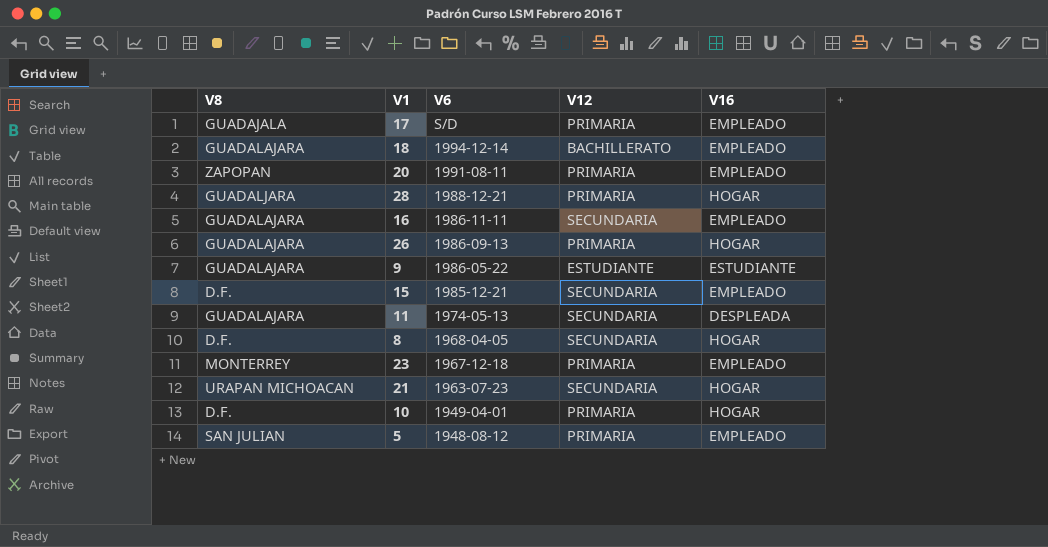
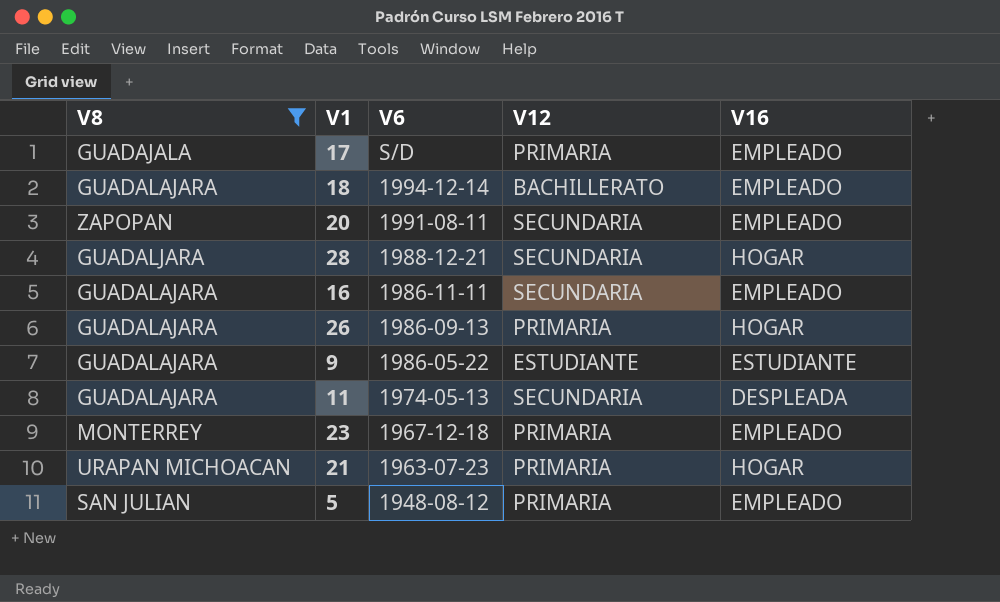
filter: none -> V8 != D.F.
20 | V12: PRIMARIA -> SECUNDARIA
28 | V12: PRIMARIA -> SECUNDARIA
21 | V12: SECUNDARIA -> PRIMARIA

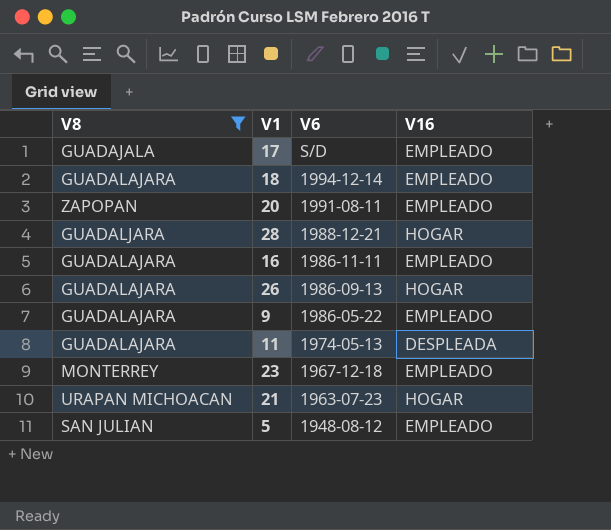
column V12 | position: 4 -> none
9 | V16: ESTUDIANTE -> EMPLEADO

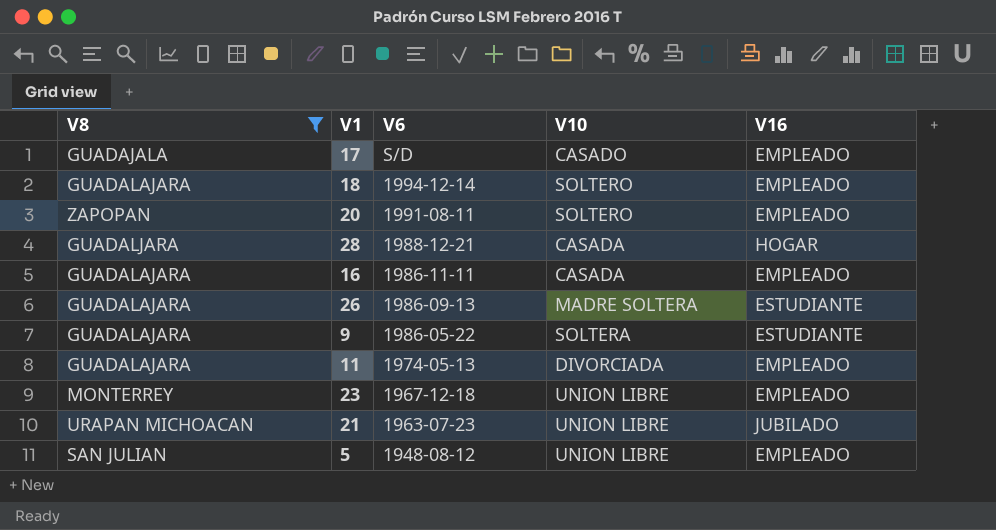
column V10 | position: none -> 4
26 | V16: HOGAR -> ESTUDIANTE
9 | V16: EMPLEADO -> ESTUDIANTE
11 | V16: DESPLEADA -> EMPLEADO
21 | V16: HOGAR -> JUBILADO

